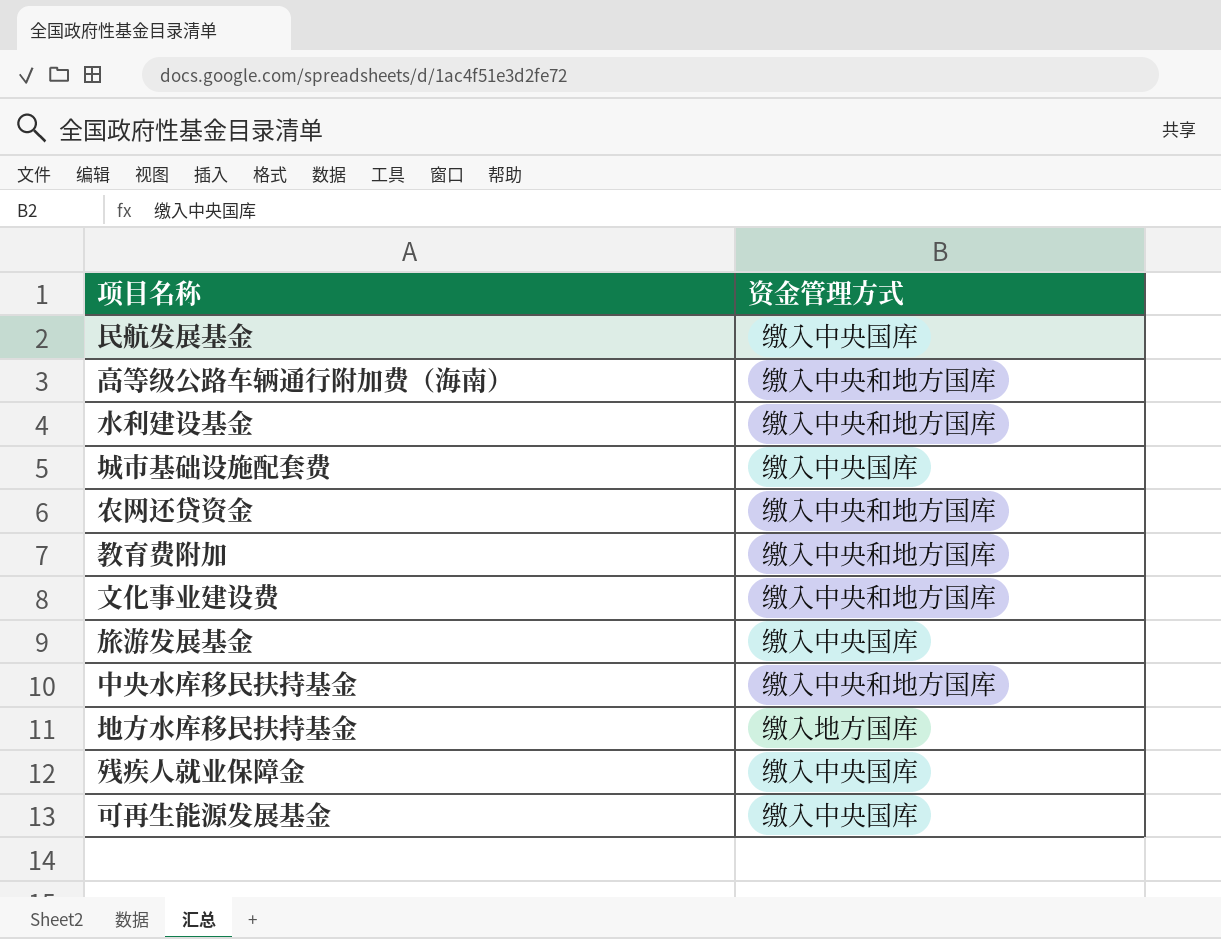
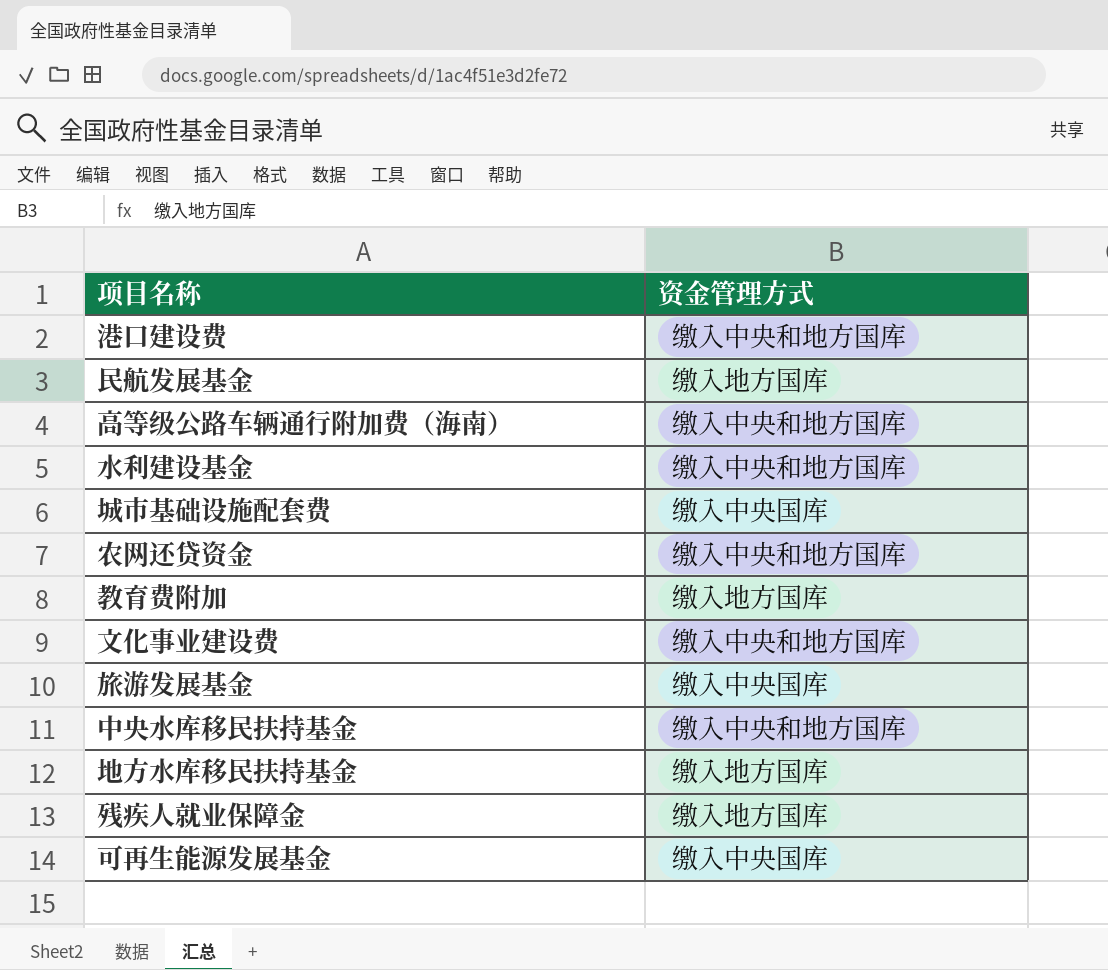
row 港口建设费: none -> 缴入中央和地方国库
民航发展基金 | 资金管理方式: 缴入中央国库 -> 缴入地方国库
教育费附加 | 资金管理方式: 缴入中央和地方国库 -> 缴入地方国库
残疾人就业保障金 | 资金管理方式: 缴入中央国库 -> 缴入地方国库

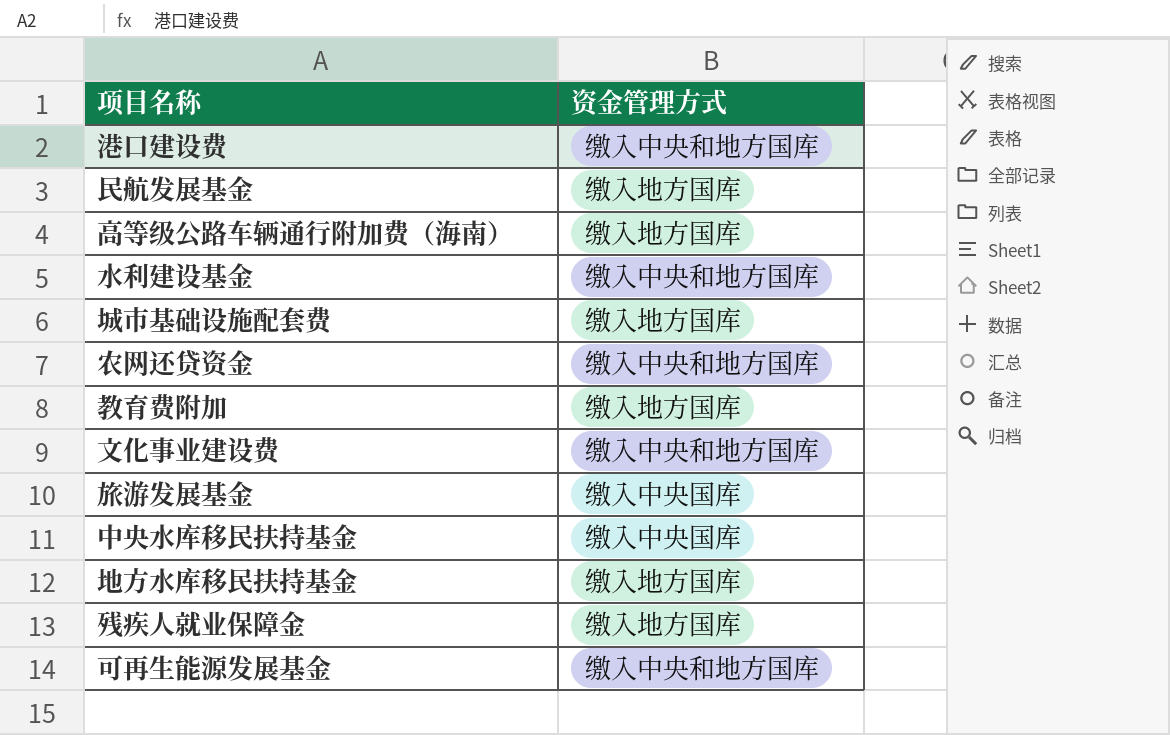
高等级公路车辆通行附加费（海南） | 资金管理方式: 缴入中央和地方国库 -> 缴入地方国库
城市基础设施配套费 | 资金管理方式: 缴入中央国库 -> 缴入地方国库
中央水库移民扶持基金 | 资金管理方式: 缴入中央和地方国库 -> 缴入中央国库
可再生能源发展基金 | 资金管理方式: 缴入中央国库 -> 缴入中央和地方国库

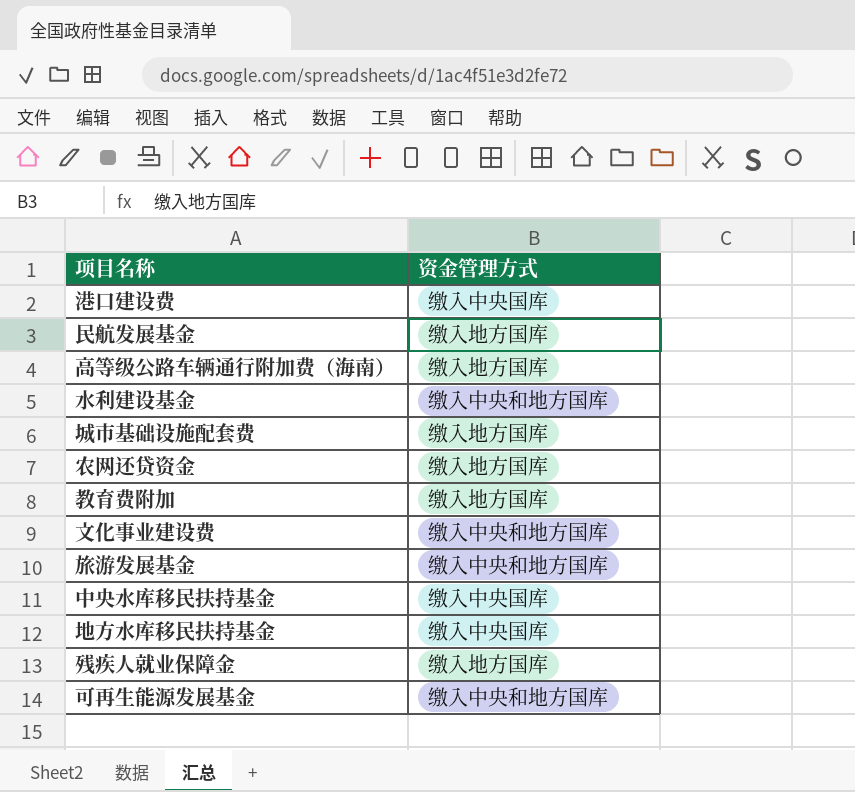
港口建设费 | 资金管理方式: 缴入中央和地方国库 -> 缴入中央国库
农网还贷资金 | 资金管理方式: 缴入中央和地方国库 -> 缴入地方国库
旅游发展基金 | 资金管理方式: 缴入中央国库 -> 缴入中央和地方国库
地方水库移民扶持基金 | 资金管理方式: 缴入地方国库 -> 缴入中央国库

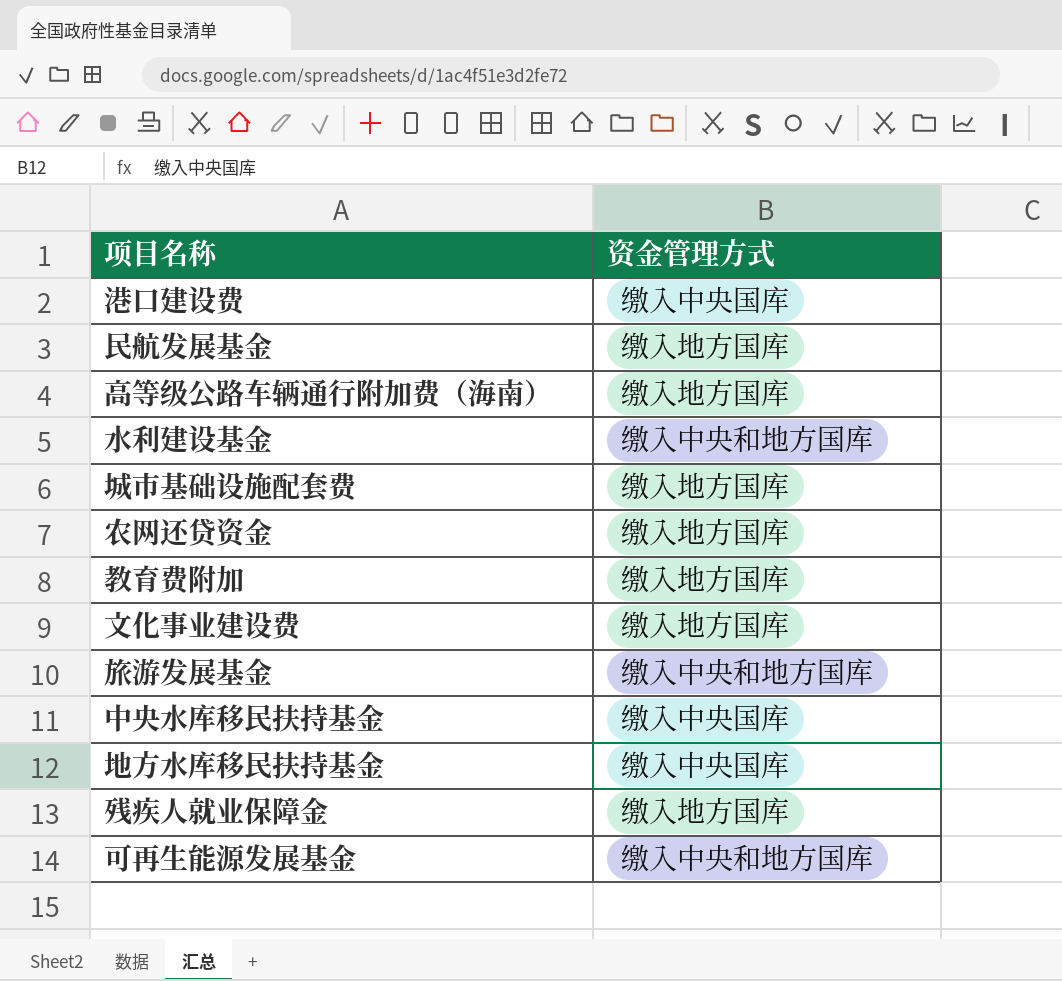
文化事业建设费 | 资金管理方式: 缴入中央和地方国库 -> 缴入地方国库

